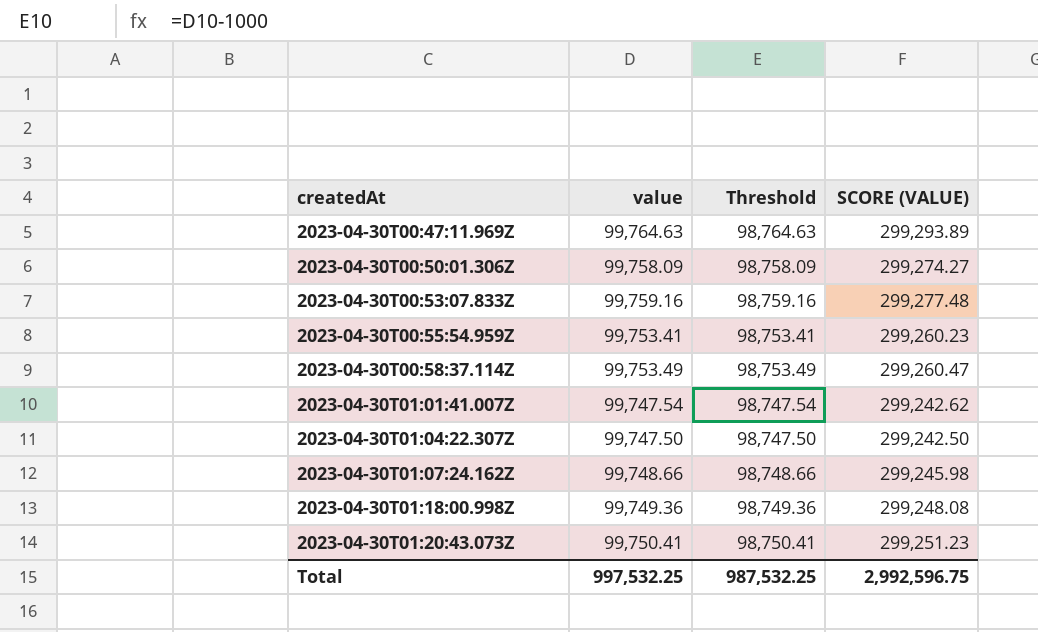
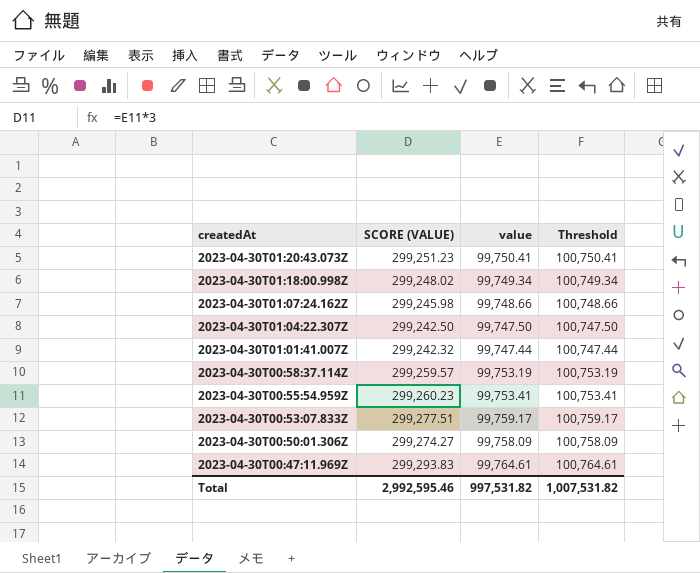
row order: createdAt ascending -> createdAt descending
column SCORE (VALUE) | position: 4 -> 2
column Threshold | formula: [value] - 1000 -> [value] + 1000
2023-04-30T01:18:00.998Z | SCORE (VALUE): 299,248.08 -> 299,248.02
2023-04-30T01:18:00.998Z | value: 99,749.36 -> 99,749.34
2023-04-30T01:01:41.007Z | SCORE (VALUE): 299,242.62 -> 299,242.32
2023-04-30T01:01:41.007Z | value: 99,747.54 -> 99,747.44
2023-04-30T00:58:37.114Z | SCORE (VALUE): 299,260.47 -> 299,259.57
2023-04-30T00:58:37.114Z | value: 99,753.49 -> 99,753.19
2023-04-30T00:53:07.833Z | SCORE (VALUE): 299,277.48 -> 299,277.51
2023-04-30T00:53:07.833Z | value: 99,759.16 -> 99,759.17
2023-04-30T00:47:11.969Z | SCORE (VALUE): 299,293.89 -> 299,293.83
2023-04-30T00:47:11.969Z | value: 99,764.63 -> 99,764.61
Total | SCORE (VALUE): 2,992,596.75 -> 2,992,595.46
Total | value: 997,532.25 -> 997,531.82
Total | Threshold: 987,532.25 -> 1,007,531.82

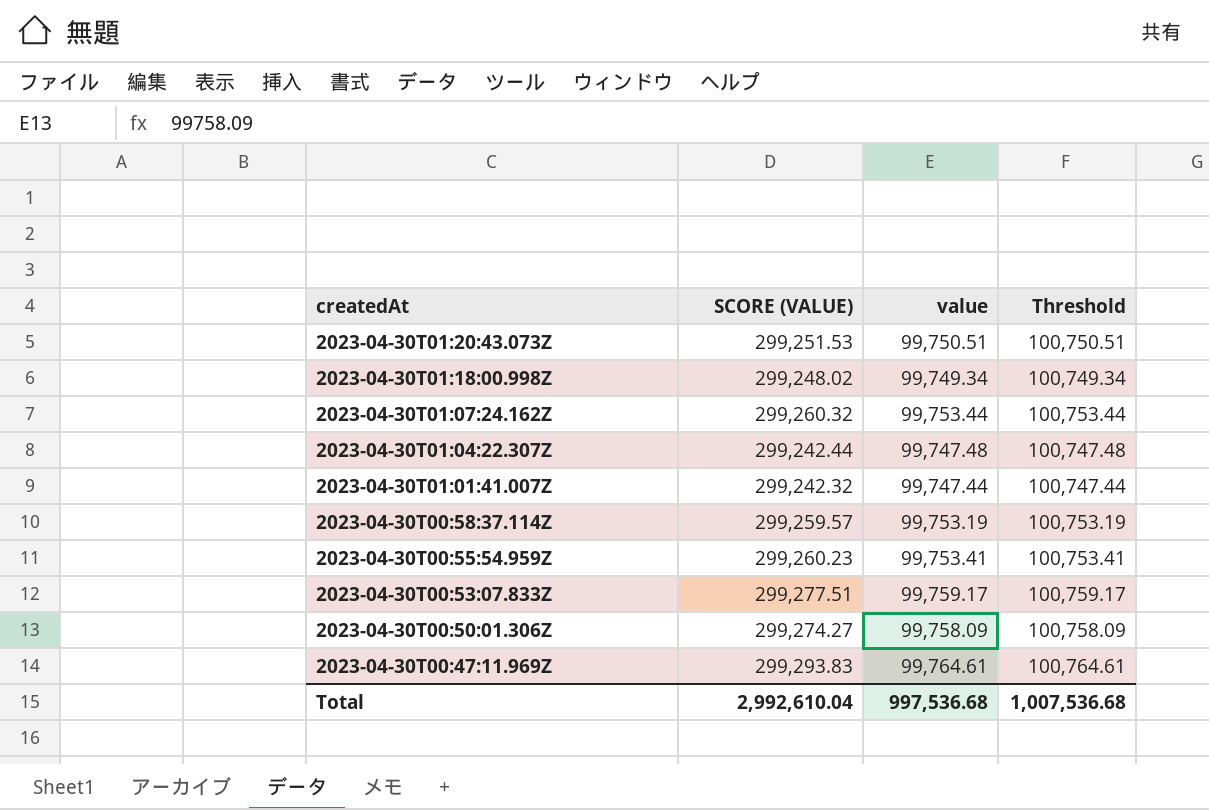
2023-04-30T01:20:43.073Z | SCORE (VALUE): 299,251.23 -> 299,251.53
2023-04-30T01:20:43.073Z | value: 99,750.41 -> 99,750.51
2023-04-30T01:20:43.073Z | Threshold: 100,750.41 -> 100,750.51
2023-04-30T01:07:24.162Z | SCORE (VALUE): 299,245.98 -> 299,260.32
2023-04-30T01:07:24.162Z | value: 99,748.66 -> 99,753.44
2023-04-30T01:07:24.162Z | Threshold: 100,748.66 -> 100,753.44
2023-04-30T01:04:22.307Z | SCORE (VALUE): 299,242.50 -> 299,242.44
2023-04-30T01:04:22.307Z | value: 99,747.50 -> 99,747.48
2023-04-30T01:04:22.307Z | Threshold: 100,747.50 -> 100,747.48
Total | SCORE (VALUE): 2,992,595.46 -> 2,992,610.04
Total | value: 997,531.82 -> 997,536.68
Total | Threshold: 1,007,531.82 -> 1,007,536.68

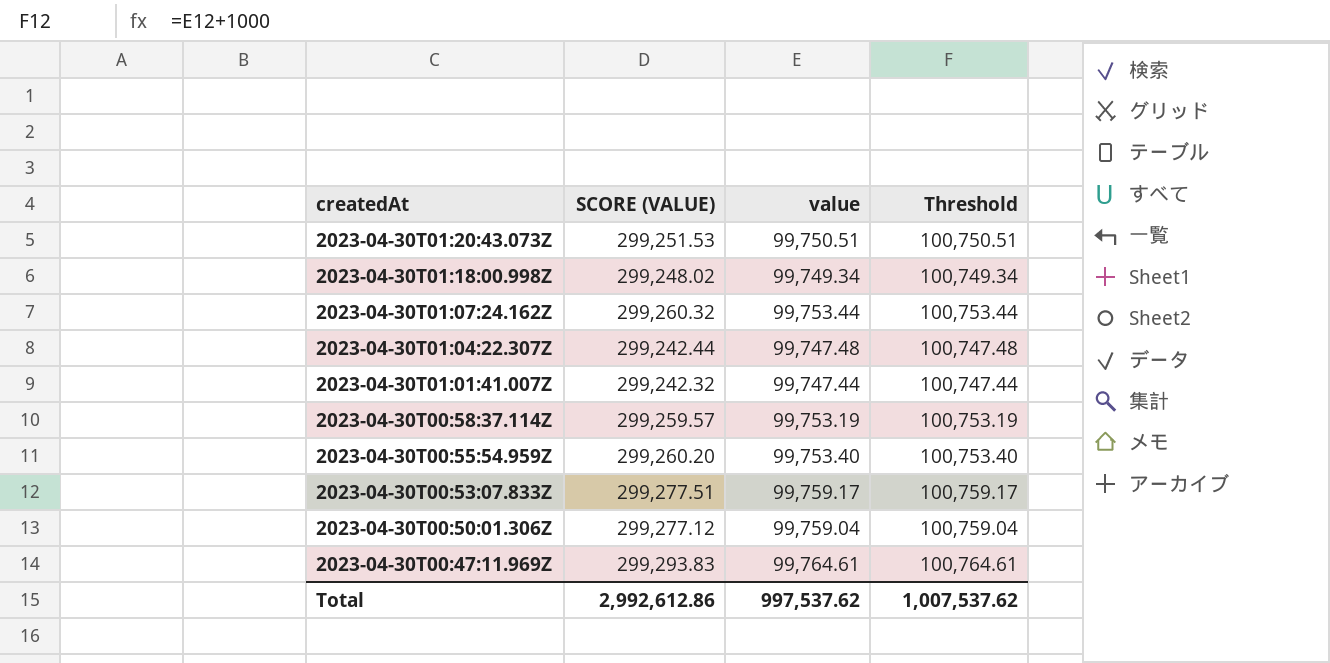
2023-04-30T00:55:54.959Z | SCORE (VALUE): 299,260.23 -> 299,260.20
2023-04-30T00:55:54.959Z | value: 99,753.41 -> 99,753.40
2023-04-30T00:55:54.959Z | Threshold: 100,753.41 -> 100,753.40
2023-04-30T00:50:01.306Z | SCORE (VALUE): 299,274.27 -> 299,277.12
2023-04-30T00:50:01.306Z | value: 99,758.09 -> 99,759.04
2023-04-30T00:50:01.306Z | Threshold: 100,758.09 -> 100,759.04
Total | SCORE (VALUE): 2,992,610.04 -> 2,992,612.86
Total | value: 997,536.68 -> 997,537.62
Total | Threshold: 1,007,536.68 -> 1,007,537.62

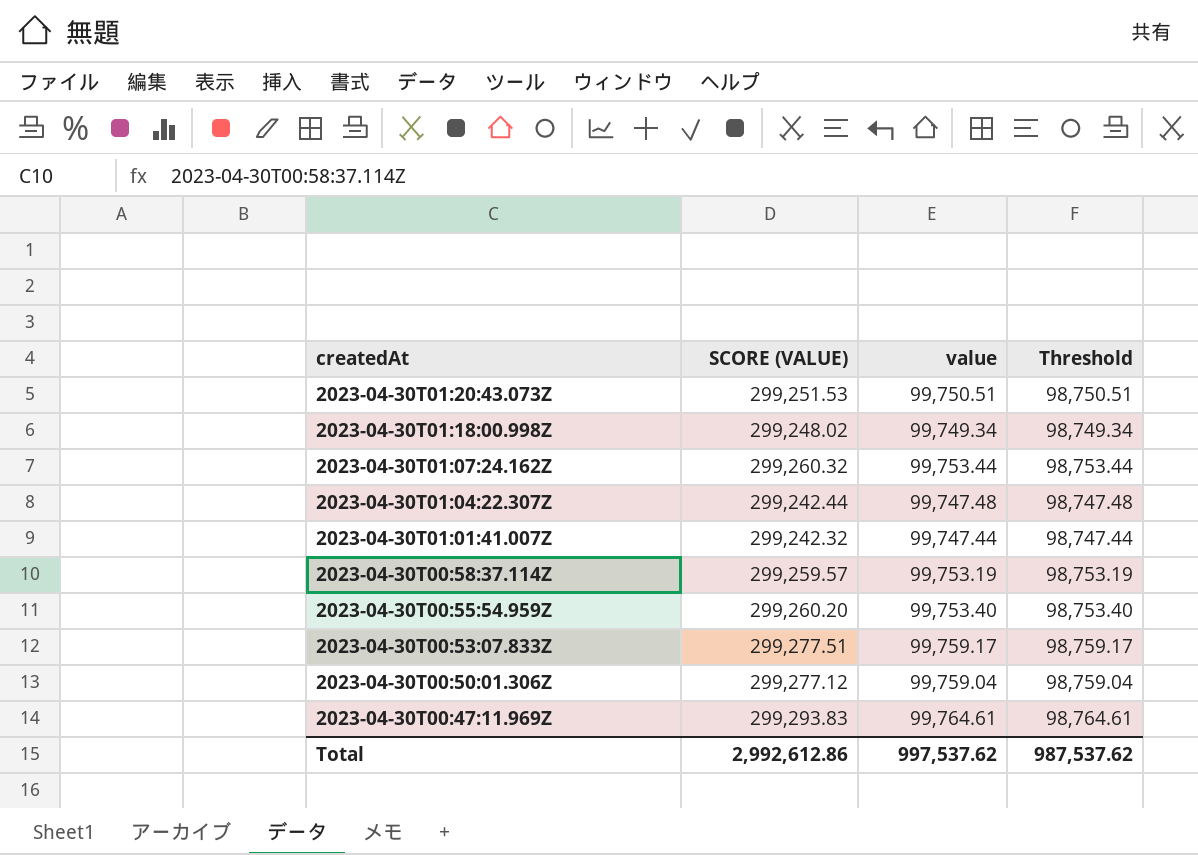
column Threshold | formula: [value] + 1000 -> [value] - 1000
Total | Threshold: 1,007,537.62 -> 987,537.62

